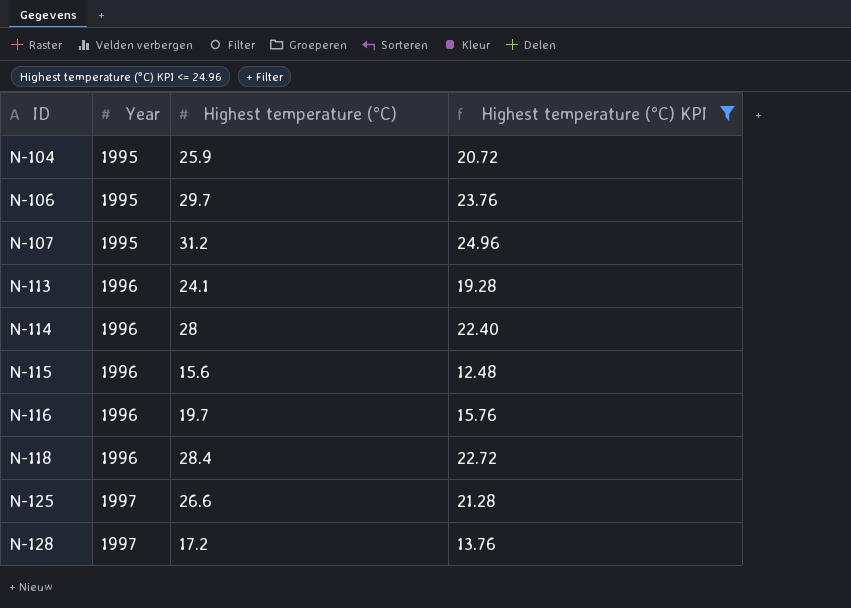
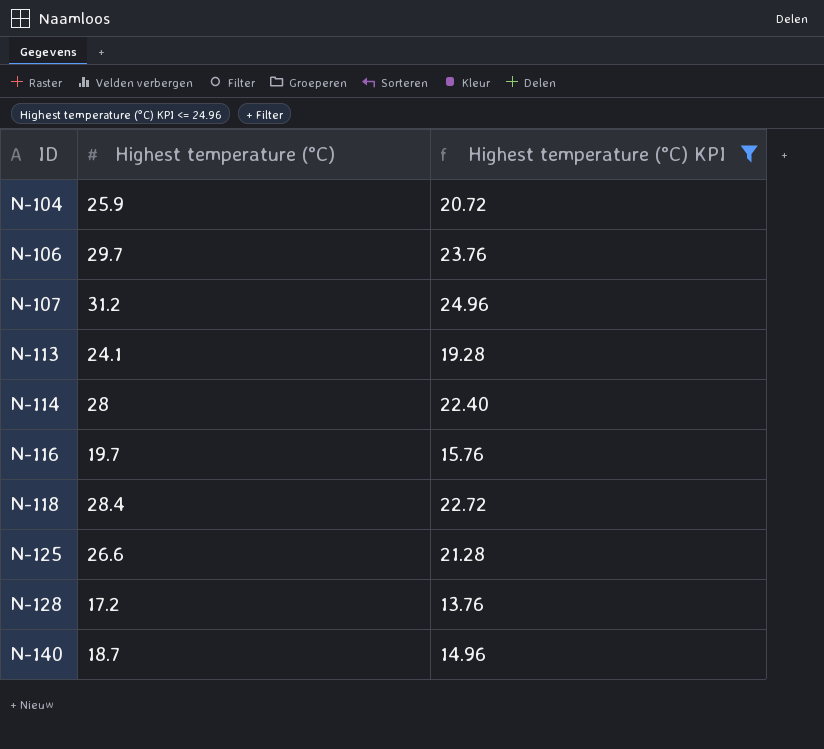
column Year | position: 2 -> none
row N-115: 1996 | 15.6 | 12.48 -> none
row N-140: none -> 18.7 | 14.96

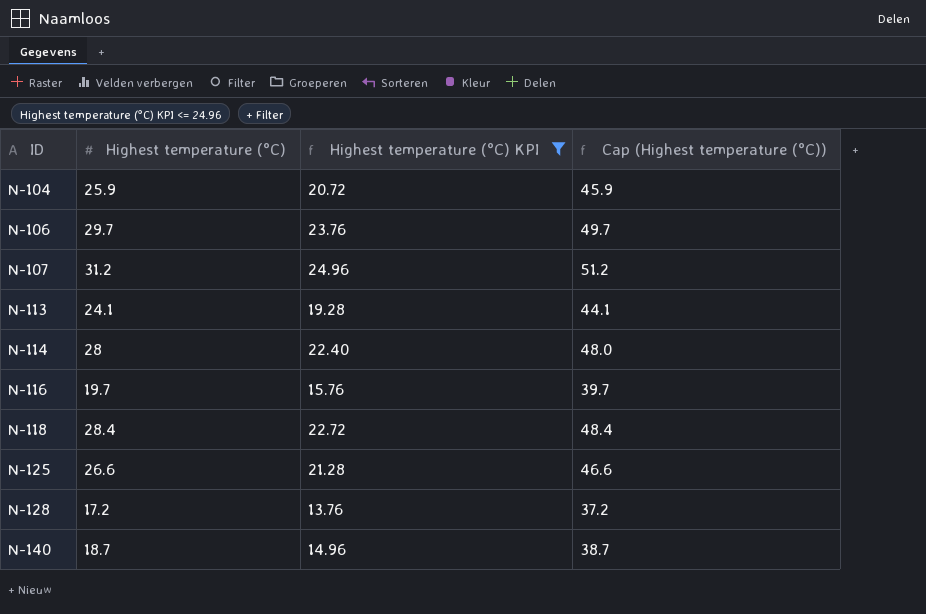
column Cap (Highest temperature (°C)) | formula: none -> [Highest temperature (°C)] + 20

